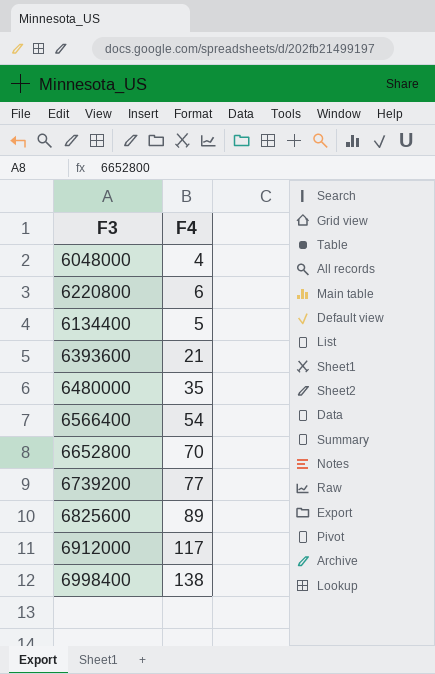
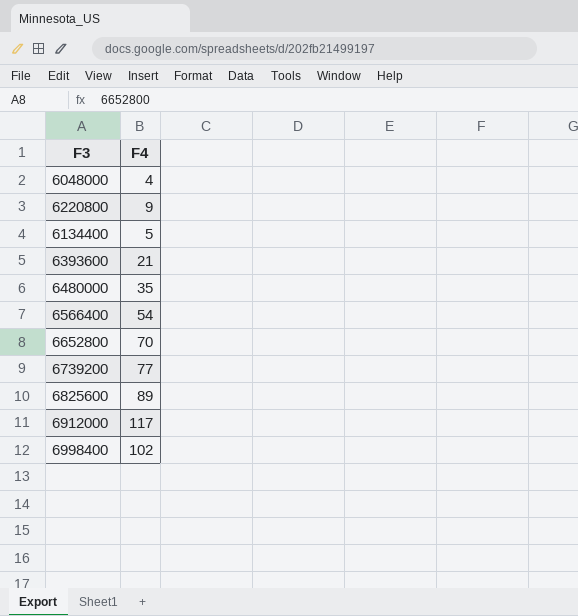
6220800 | F4: 6 -> 9
6998400 | F4: 138 -> 102

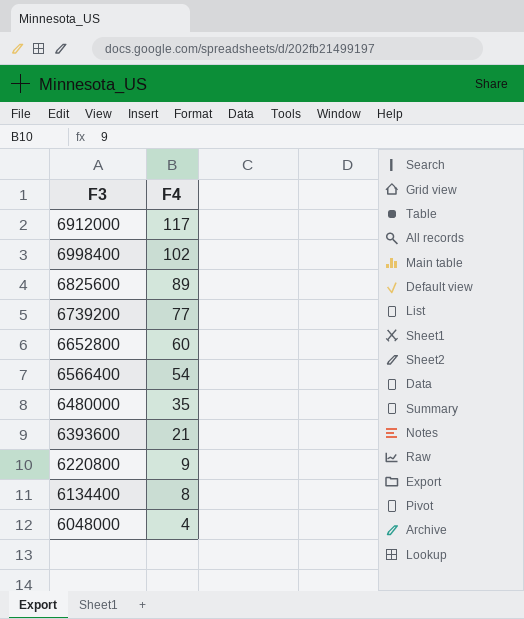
row order: none -> F4 descending
6652800 | F4: 70 -> 60
6134400 | F4: 5 -> 8

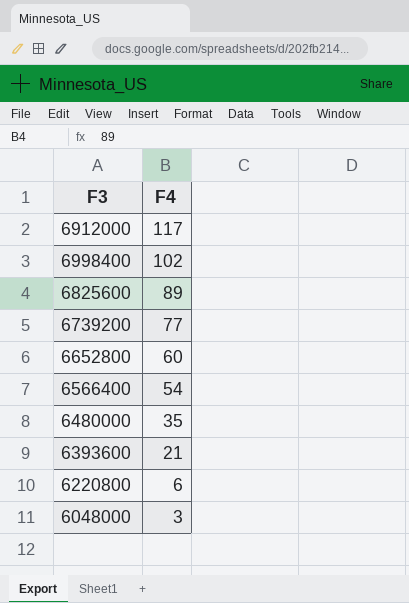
row 6134400: 8 -> none
6220800 | F4: 9 -> 6
6048000 | F4: 4 -> 3

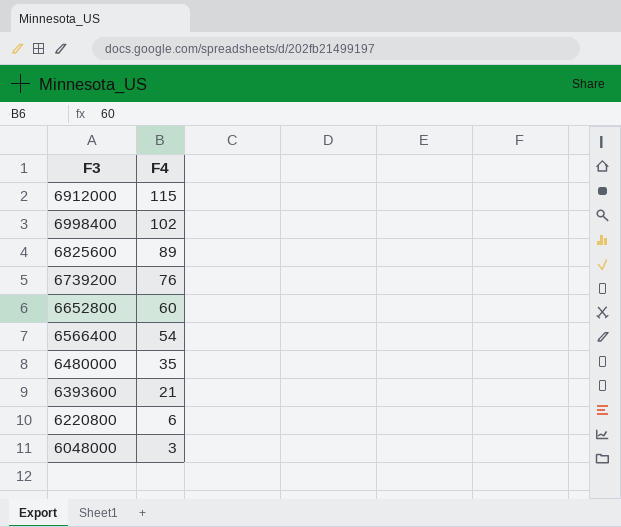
6912000 | F4: 117 -> 115
6739200 | F4: 77 -> 76

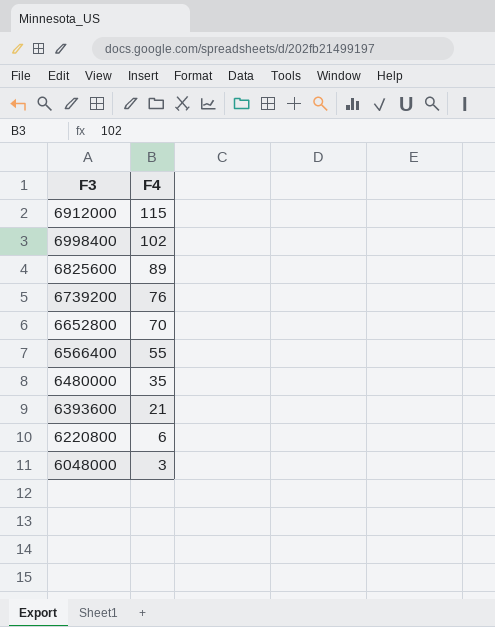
6652800 | F4: 60 -> 70
6566400 | F4: 54 -> 55

